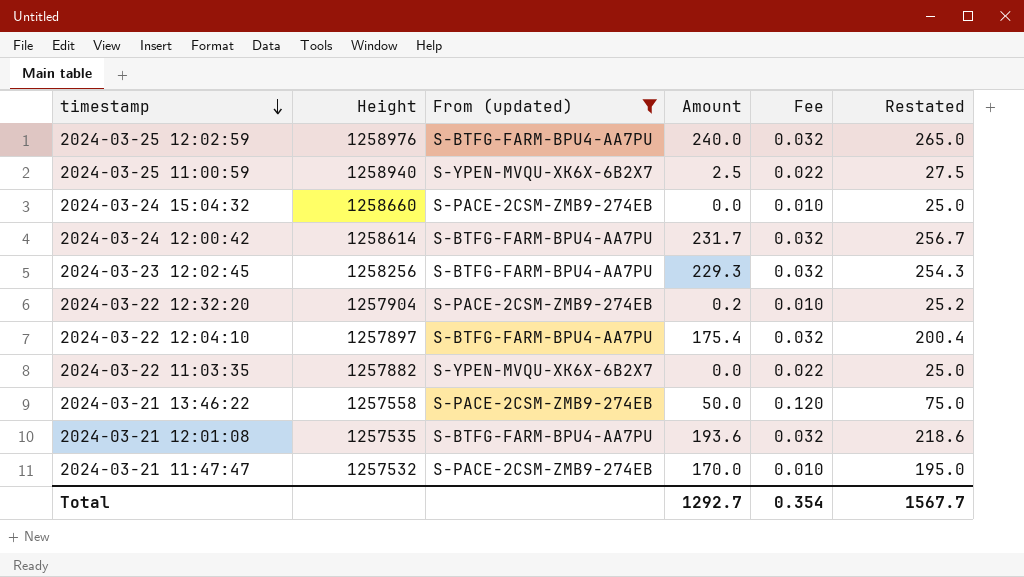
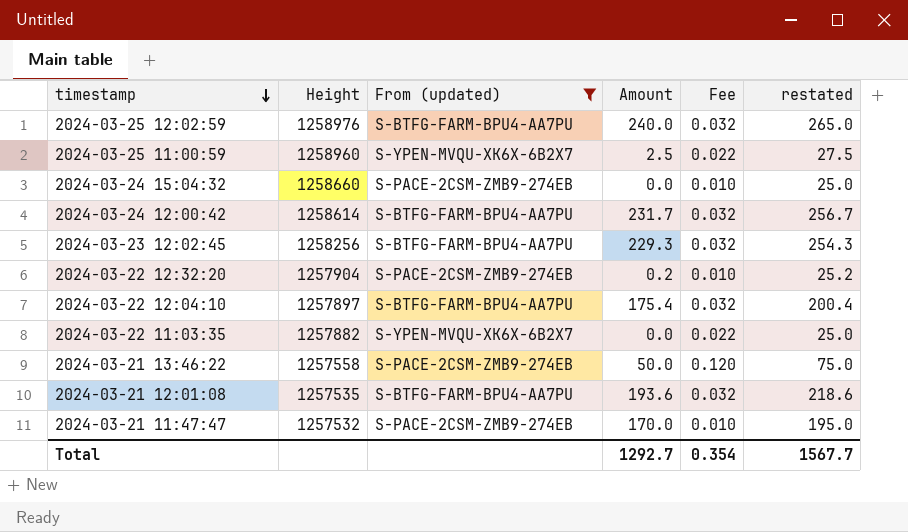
column name: Restated -> restated
2024-03-25 11:00:59 | Height: 1258940 -> 1258960

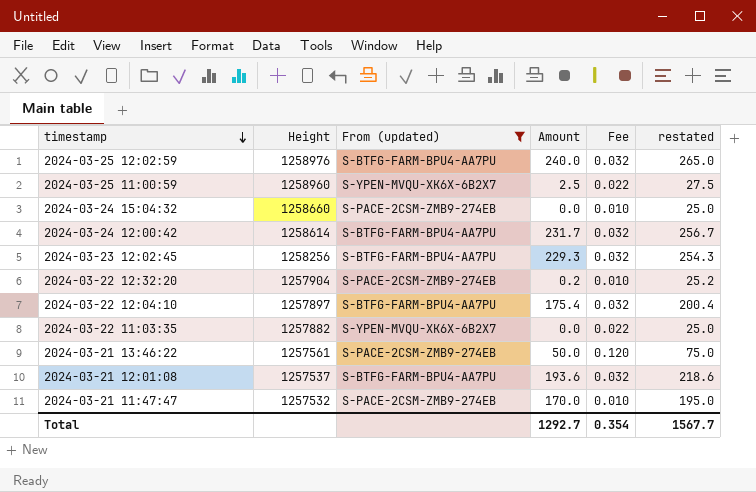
2024-03-21 13:46:22 | Height: 1257558 -> 1257561
2024-03-21 12:01:08 | Height: 1257535 -> 1257537

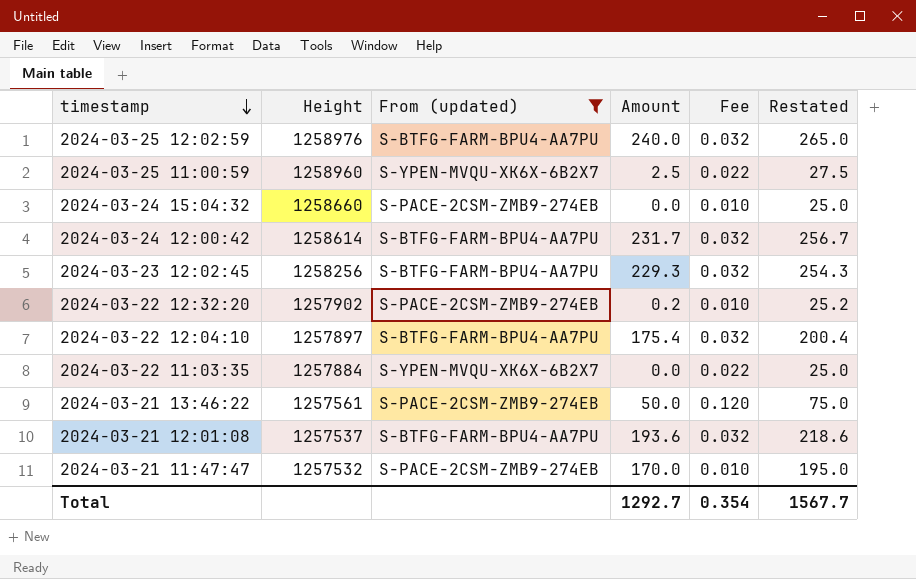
column name: restated -> Restated
2024-03-22 12:32:20 | Height: 1257904 -> 1257902
2024-03-22 11:03:35 | Height: 1257882 -> 1257884

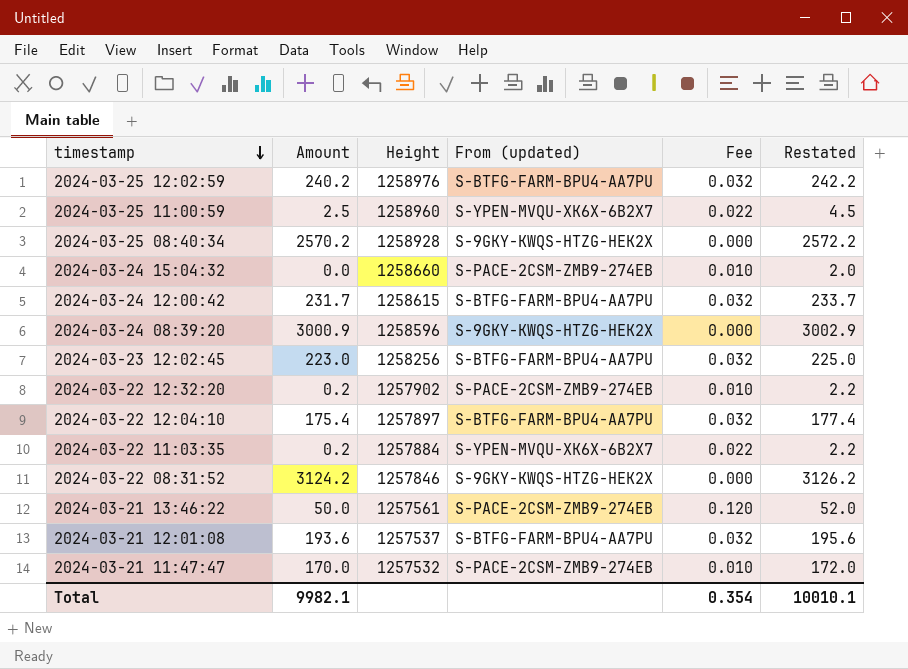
filter: From (updated) != S-9GKY-KWQS-HTZG-HEK2X -> none
column Amount | position: 4 -> 2
column Restated | formula: [Amount] + 25 -> [Amount] + 2
2024-03-25 12:02:59 | Amount: 240.0 -> 240.2
2024-03-24 12:00:42 | Height: 1258614 -> 1258615
2024-03-23 12:02:45 | Amount: 229.3 -> 223.0
2024-03-22 11:03:35 | Amount: 0.0 -> 0.2
Total | Amount: 1292.7 -> 9982.1
Total | Restated: 1567.7 -> 10010.1

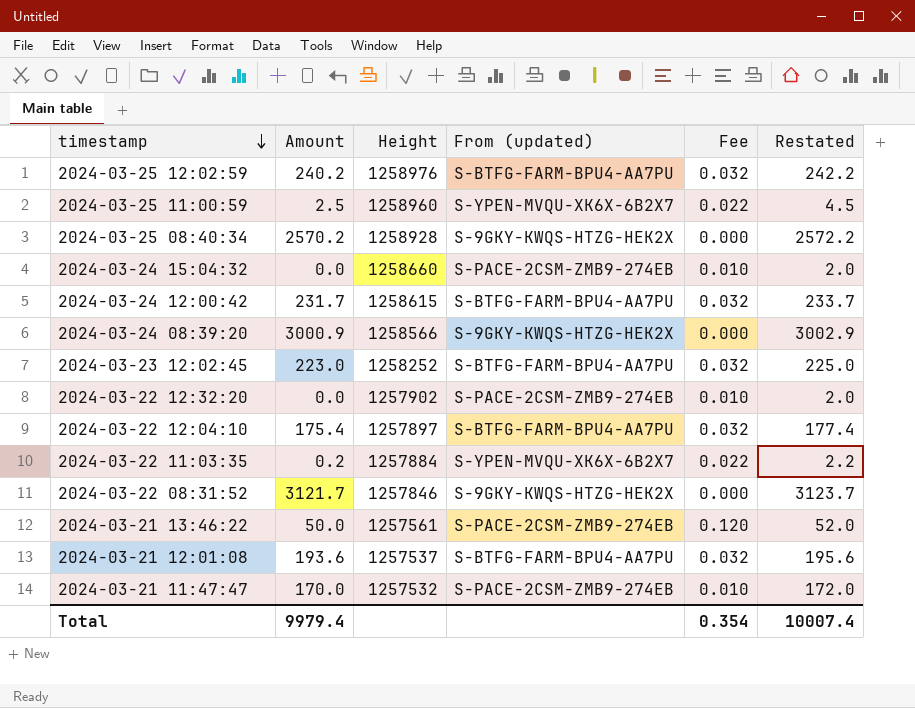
2024-03-24 08:39:20 | Height: 1258596 -> 1258566
2024-03-23 12:02:45 | Height: 1258256 -> 1258252
2024-03-22 12:32:20 | Amount: 0.2 -> 0.0
2024-03-22 12:32:20 | Restated: 2.2 -> 2.0
2024-03-22 08:31:52 | Amount: 3124.2 -> 3121.7
2024-03-22 08:31:52 | Restated: 3126.2 -> 3123.7
Total | Amount: 9982.1 -> 9979.4
Total | Restated: 10010.1 -> 10007.4

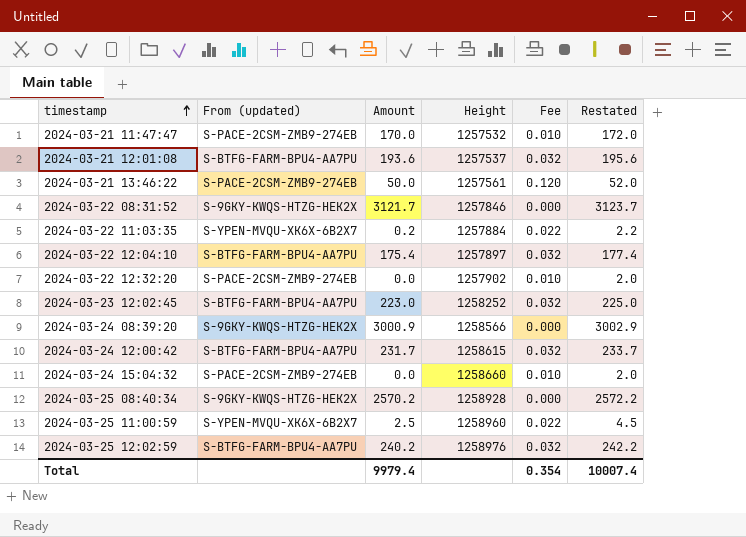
row order: timestamp descending -> timestamp ascending
column From (updated) | position: 4 -> 2

